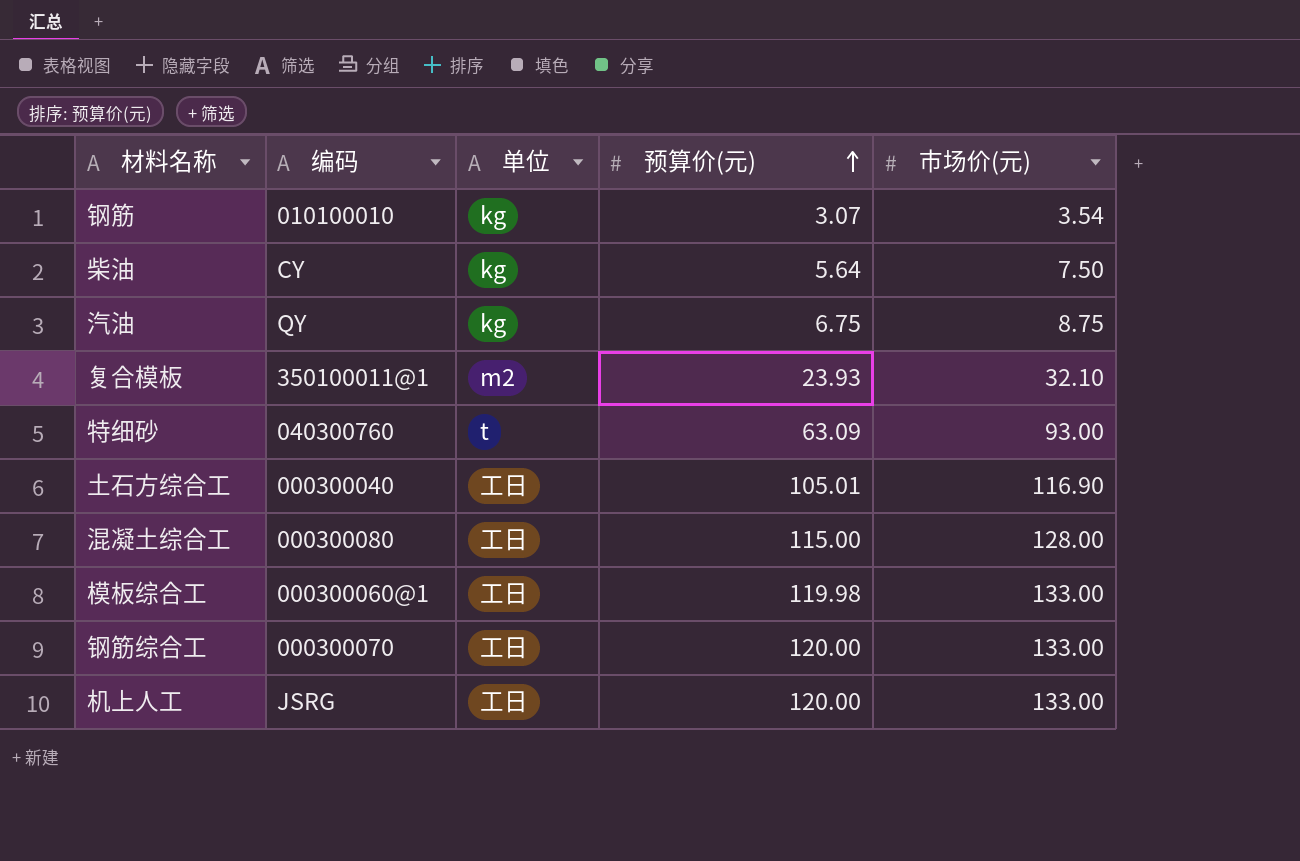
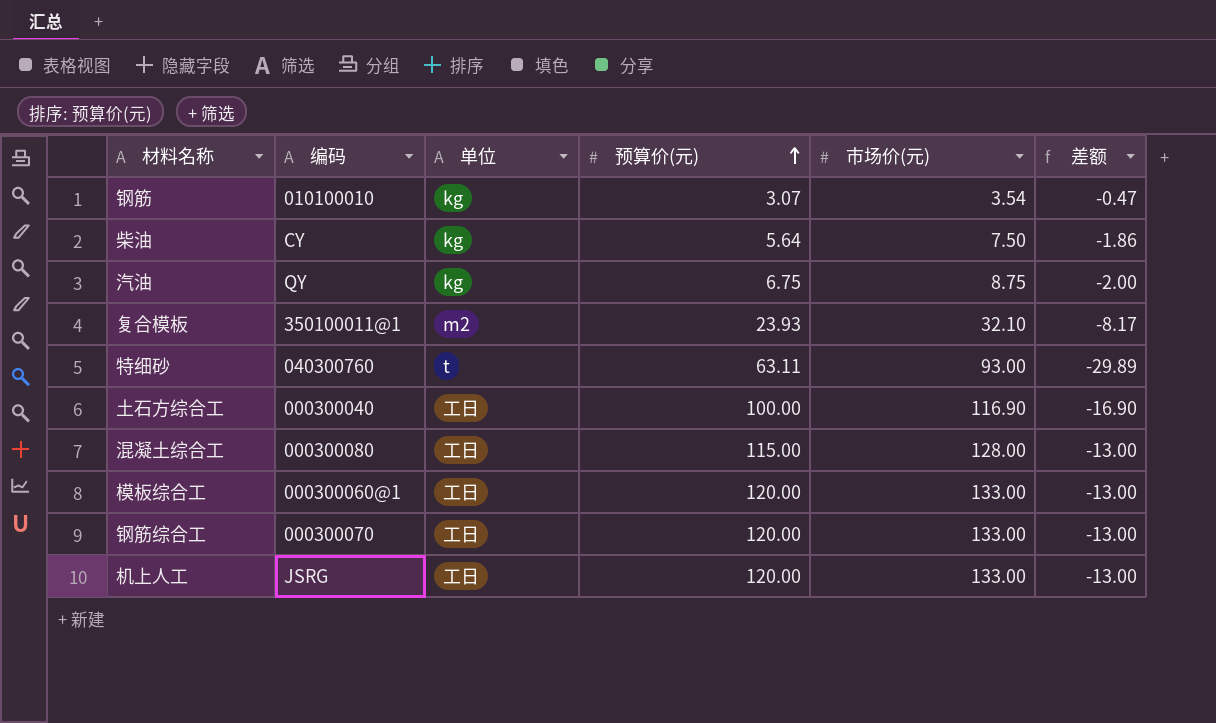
column 差额 | formula: none -> [预算价(元)] - [市场价(元)]
特细砂 | 预算价(元): 63.09 -> 63.11
土石方综合工 | 预算价(元): 105.01 -> 100.00
模板综合工 | 预算价(元): 119.98 -> 120.00

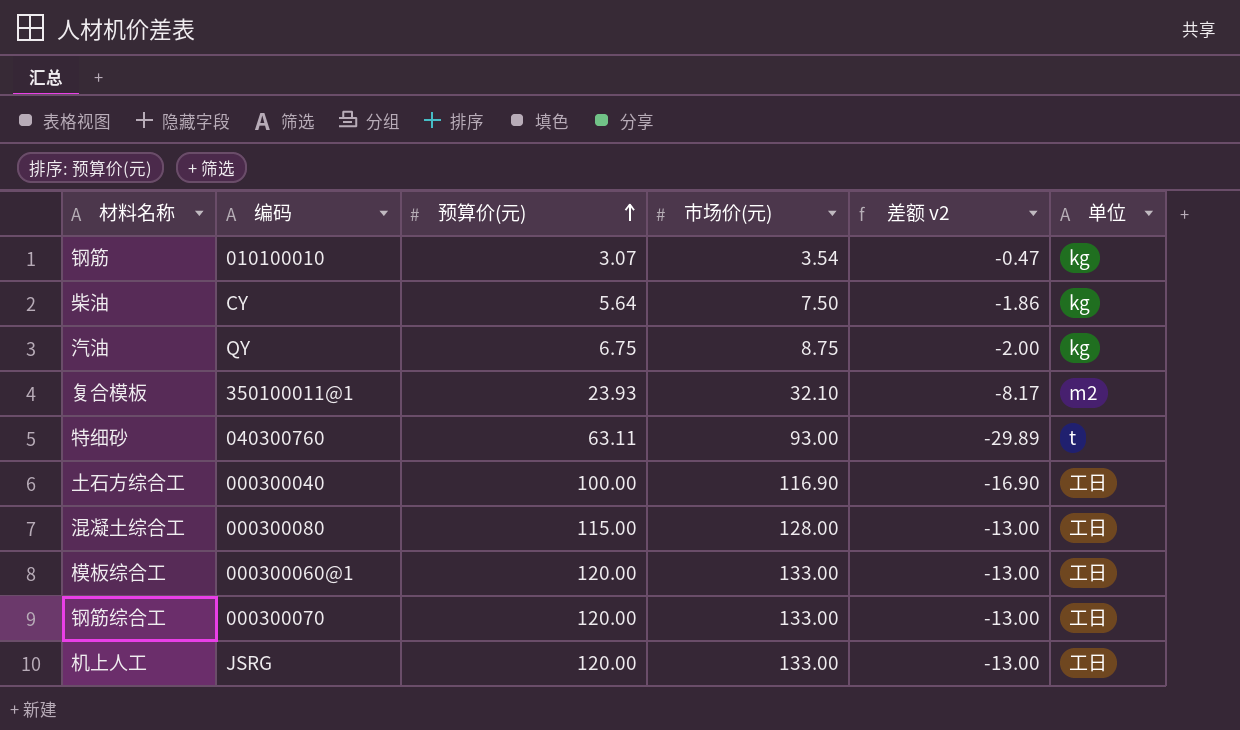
column name: 差额 -> 差额 v2
column 单位 | position: 3 -> 6

